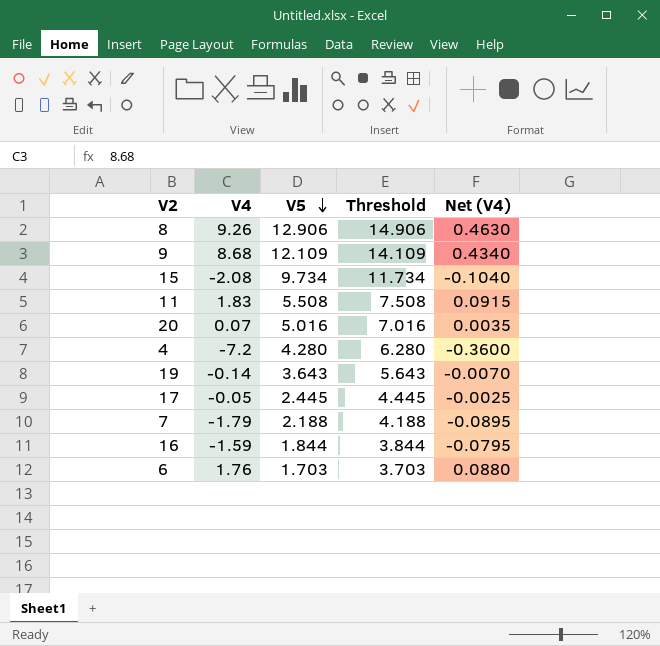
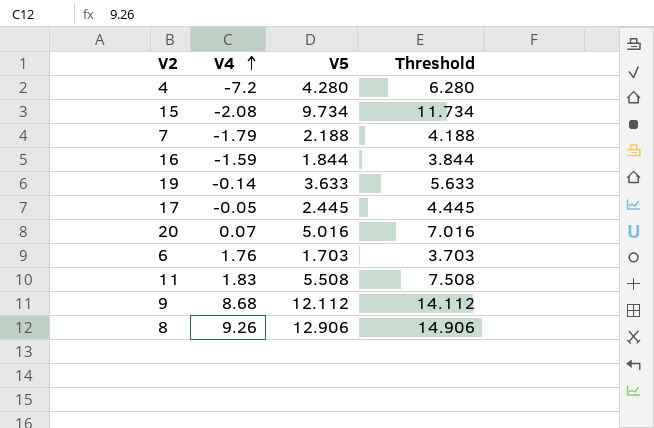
row order: V5 descending -> V4 ascending
column Net (V4) | formula: [V4] * 0.05 -> none
19 | V5: 3.643 -> 3.633
19 | Threshold: 5.643 -> 5.633
9 | V5: 12.109 -> 12.112
9 | Threshold: 14.109 -> 14.112

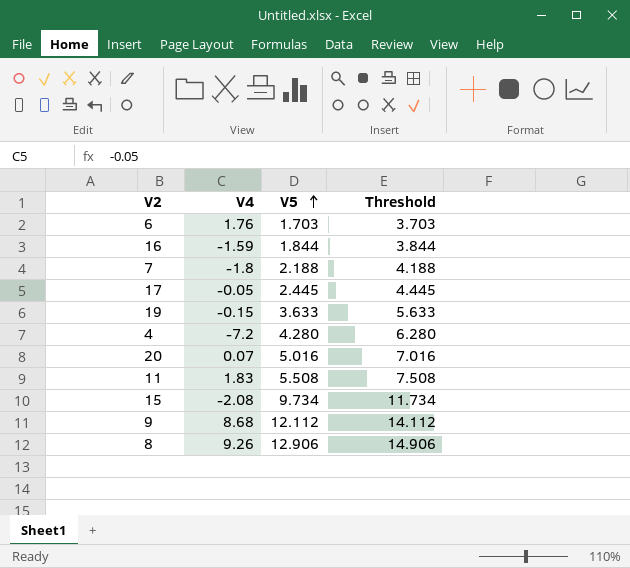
row order: V4 ascending -> V5 ascending
7 | V4: -1.79 -> -1.8
19 | V4: -0.14 -> -0.15

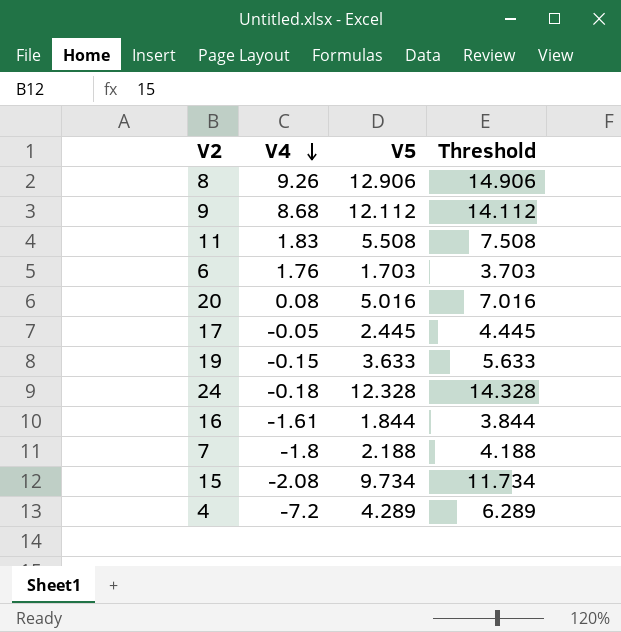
row order: V5 ascending -> V4 descending
20 | V4: 0.07 -> 0.08
row 24: none -> -0.18 | 12.328 | 14.328
16 | V4: -1.59 -> -1.61
4 | V5: 4.280 -> 4.289
4 | Threshold: 6.280 -> 6.289

